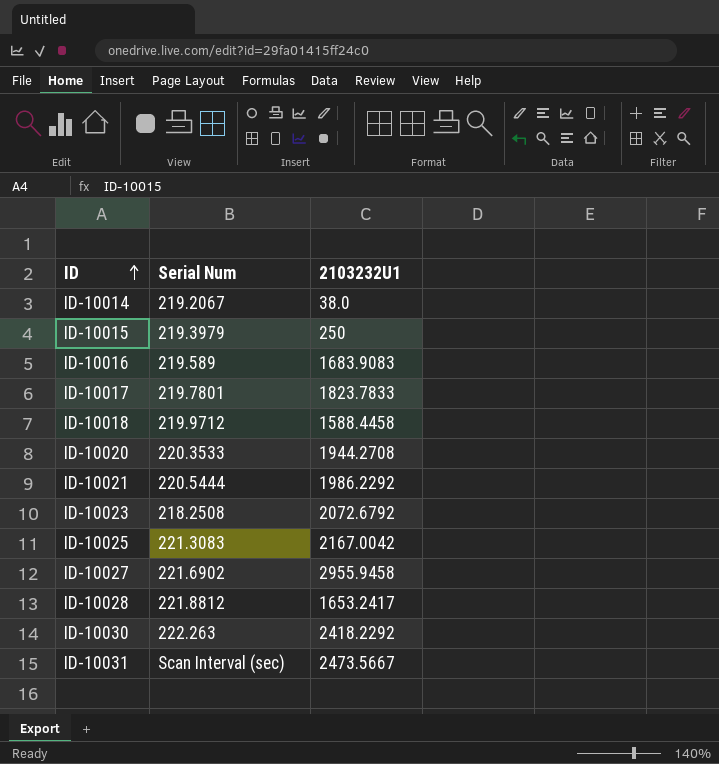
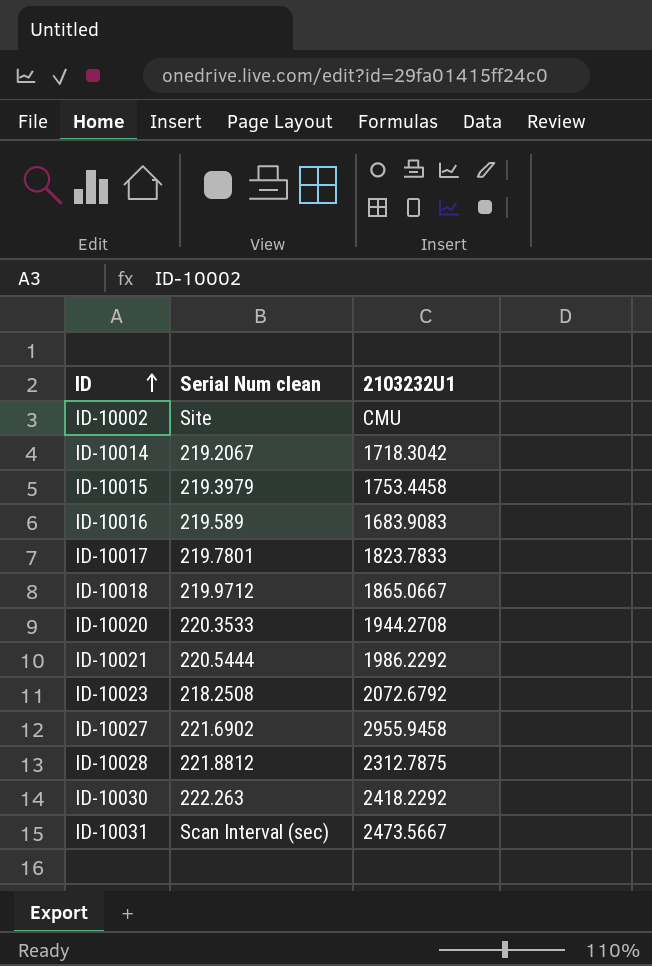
column name: Serial Num -> Serial Num clean
row ID-10025: 221.3083 | 2167.0042 -> none
row ID-10002: none -> Site | CMU
ID-10014 | 2103232U1: 38.0 -> 1718.3042
ID-10015 | 2103232U1: 250 -> 1753.4458
ID-10018 | 2103232U1: 1588.4458 -> 1865.0667
ID-10028 | 2103232U1: 1653.2417 -> 2312.7875

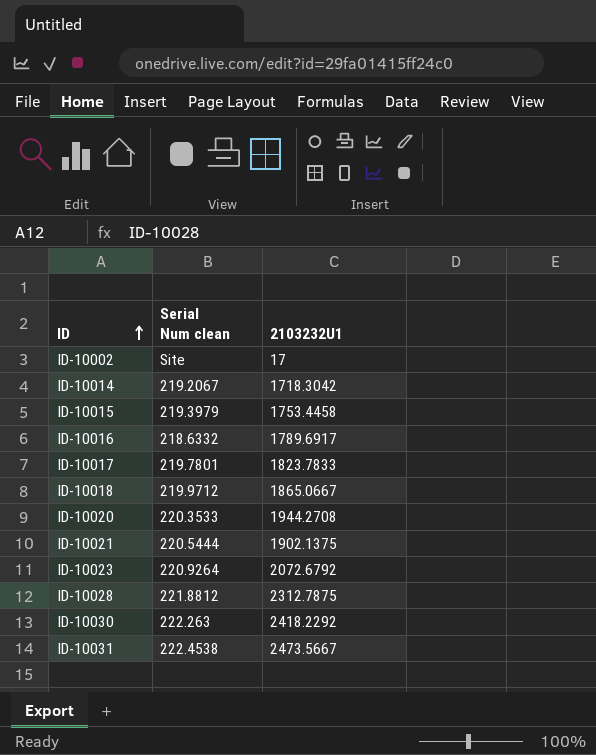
row ID-10027: 221.6902 | 2955.9458 -> none
ID-10002 | 2103232U1: CMU -> 17
ID-10016 | Serial Num clean: 219.589 -> 218.6332
ID-10016 | 2103232U1: 1683.9083 -> 1789.6917
ID-10021 | 2103232U1: 1986.2292 -> 1902.1375
ID-10023 | Serial Num clean: 218.2508 -> 220.9264
ID-10031 | Serial Num clean: Scan Interval (sec) -> 222.4538

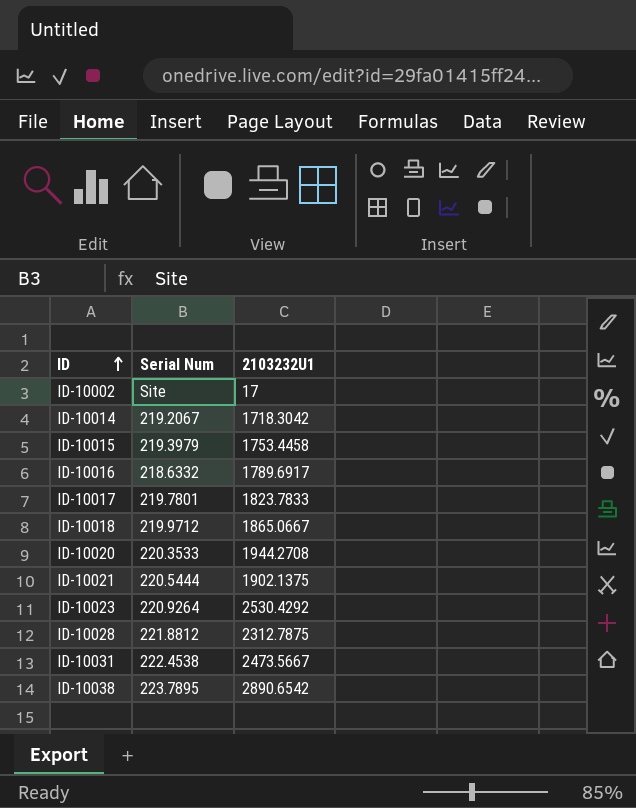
column name: Serial Num clean -> Serial Num
row ID-10030: 222.263 | 2418.2292 -> none
ID-10023 | 2103232U1: 2072.6792 -> 2530.4292
row ID-10038: none -> 223.7895 | 2890.6542

